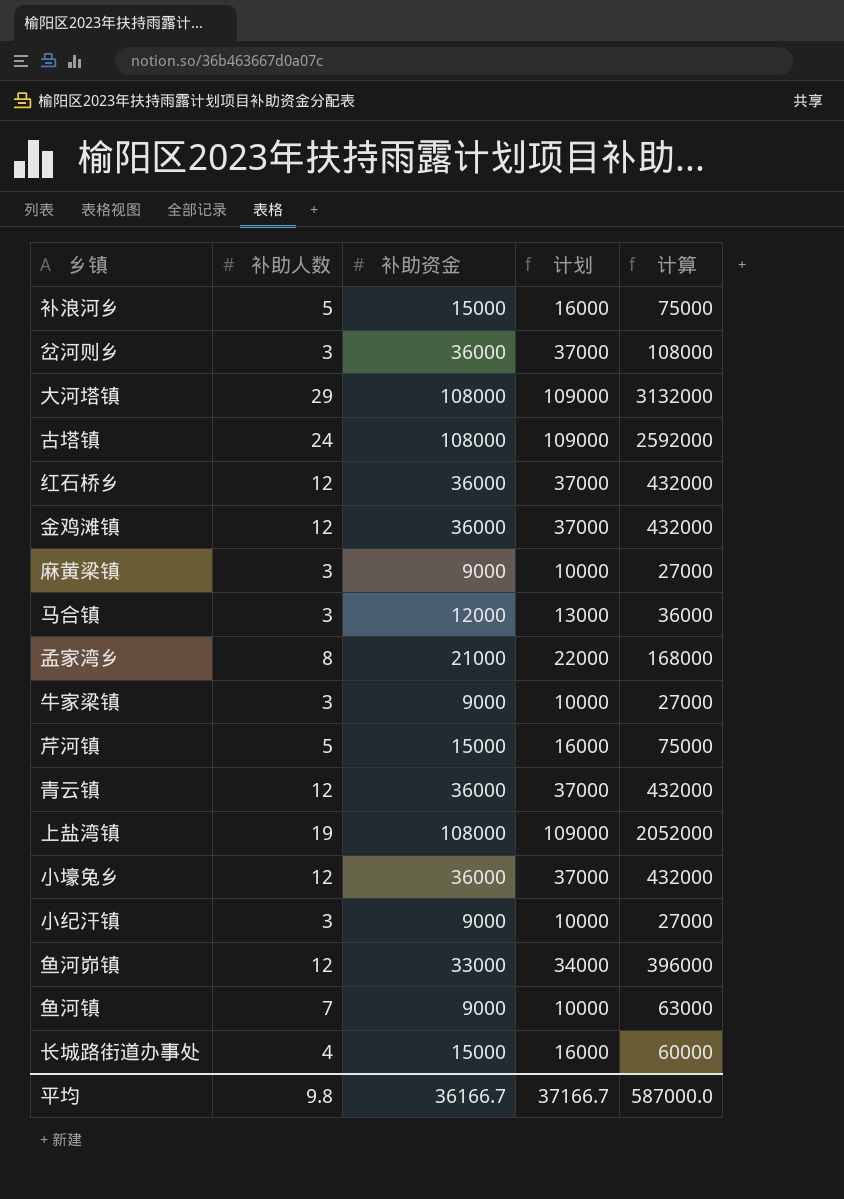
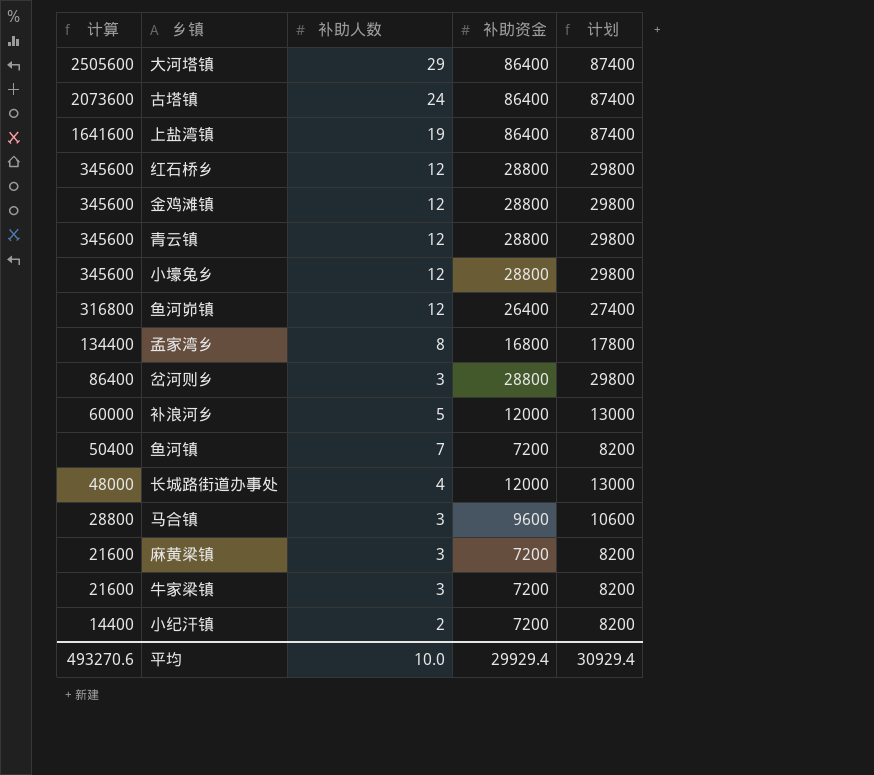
row order: none -> 计算 descending
column 计算 | position: 5 -> 1
row 芹河镇: 5 | 15000 | 16000 | 75000 -> none
大河塔镇 | 计算: 3132000 -> 2505600
大河塔镇 | 补助资金: 108000 -> 86400
大河塔镇 | 计划: 109000 -> 87400
古塔镇 | 计算: 2592000 -> 2073600
古塔镇 | 补助资金: 108000 -> 86400
古塔镇 | 计划: 109000 -> 87400
上盐湾镇 | 计算: 2052000 -> 1641600
上盐湾镇 | 补助资金: 108000 -> 86400
上盐湾镇 | 计划: 109000 -> 87400
红石桥乡 | 计算: 432000 -> 345600
红石桥乡 | 补助资金: 36000 -> 28800
红石桥乡 | 计划: 37000 -> 29800
金鸡滩镇 | 计算: 432000 -> 345600
金鸡滩镇 | 补助资金: 36000 -> 28800
金鸡滩镇 | 计划: 37000 -> 29800
青云镇 | 计算: 432000 -> 345600
青云镇 | 补助资金: 36000 -> 28800
青云镇 | 计划: 37000 -> 29800
小壕兔乡 | 计算: 432000 -> 345600
小壕兔乡 | 补助资金: 36000 -> 28800
小壕兔乡 | 计划: 37000 -> 29800
鱼河峁镇 | 计算: 396000 -> 316800
鱼河峁镇 | 补助资金: 33000 -> 26400
鱼河峁镇 | 计划: 34000 -> 27400
孟家湾乡 | 计算: 168000 -> 134400
孟家湾乡 | 补助资金: 21000 -> 16800
孟家湾乡 | 计划: 22000 -> 17800
岔河则乡 | 计算: 108000 -> 86400
岔河则乡 | 补助资金: 36000 -> 28800
岔河则乡 | 计划: 37000 -> 29800
补浪河乡 | 计算: 75000 -> 60000
补浪河乡 | 补助资金: 15000 -> 12000
补浪河乡 | 计划: 16000 -> 13000
鱼河镇 | 计算: 63000 -> 50400
鱼河镇 | 补助资金: 9000 -> 7200
鱼河镇 | 计划: 10000 -> 8200
长城路街道办事处 | 计算: 60000 -> 48000
长城路街道办事处 | 补助资金: 15000 -> 12000
长城路街道办事处 | 计划: 16000 -> 13000
马合镇 | 计算: 36000 -> 28800
马合镇 | 补助资金: 12000 -> 9600
马合镇 | 计划: 13000 -> 10600
麻黄梁镇 | 计算: 27000 -> 21600
麻黄梁镇 | 补助资金: 9000 -> 7200
麻黄梁镇 | 计划: 10000 -> 8200
牛家梁镇 | 计算: 27000 -> 21600
牛家梁镇 | 补助资金: 9000 -> 7200
牛家梁镇 | 计划: 10000 -> 8200
小纪汗镇 | 计算: 27000 -> 14400
小纪汗镇 | 补助人数: 3 -> 2
小纪汗镇 | 补助资金: 9000 -> 7200
小纪汗镇 | 计划: 10000 -> 8200
平均 | 计算: 587000.0 -> 493270.6
平均 | 补助人数: 9.8 -> 10.0
平均 | 补助资金: 36166.7 -> 29929.4
平均 | 计划: 37166.7 -> 30929.4

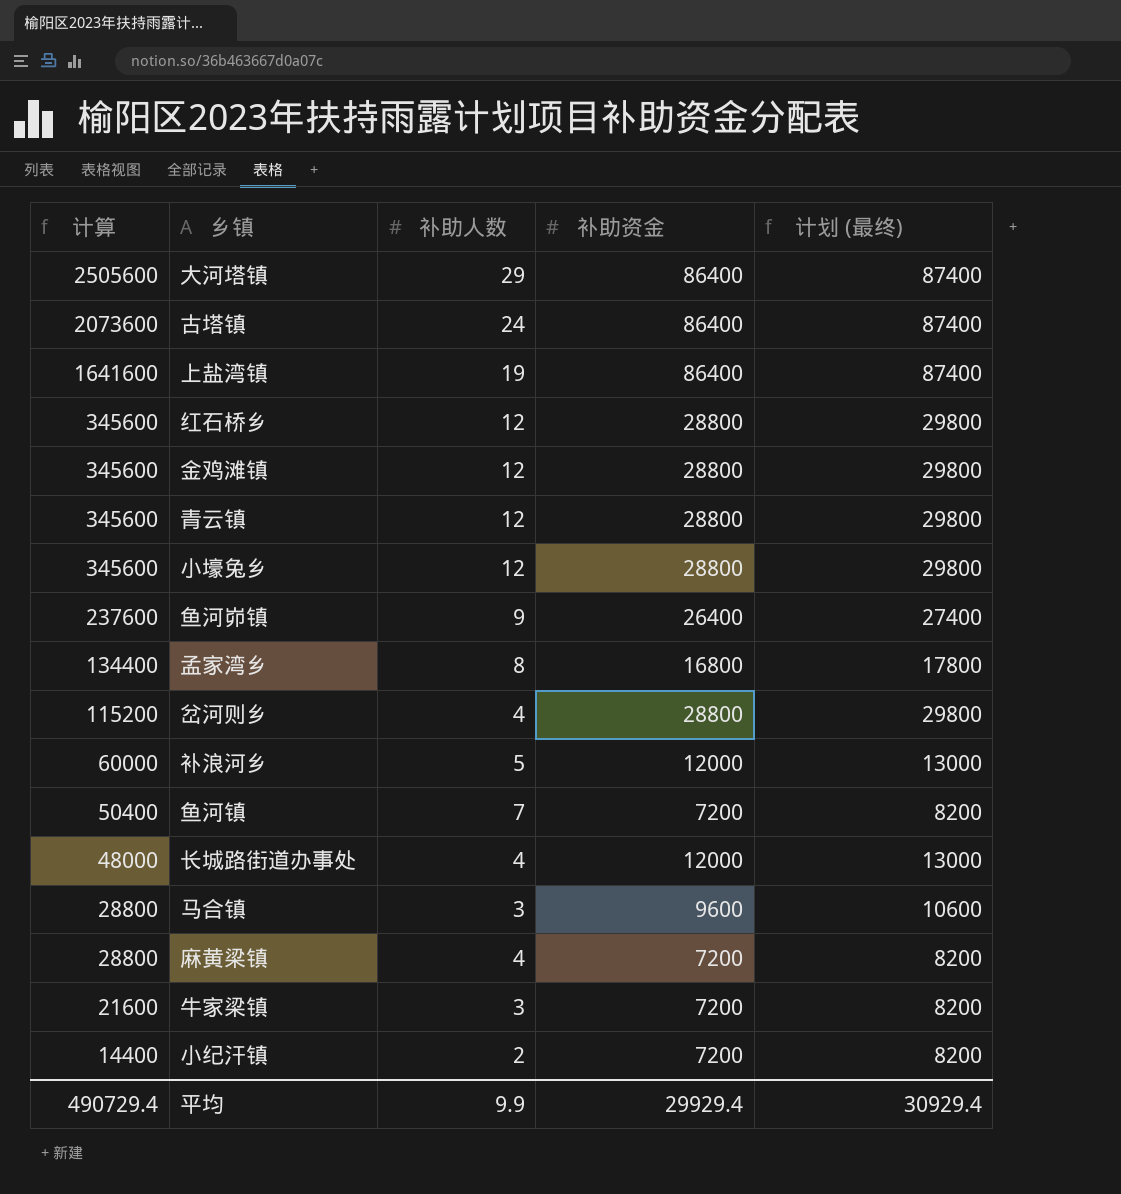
column name: 计划 -> 计划 (最终)
鱼河峁镇 | 计算: 316800 -> 237600
鱼河峁镇 | 补助人数: 12 -> 9
岔河则乡 | 计算: 86400 -> 115200
岔河则乡 | 补助人数: 3 -> 4
麻黄梁镇 | 计算: 21600 -> 28800
麻黄梁镇 | 补助人数: 3 -> 4
平均 | 计算: 493270.6 -> 490729.4
平均 | 补助人数: 10.0 -> 9.9

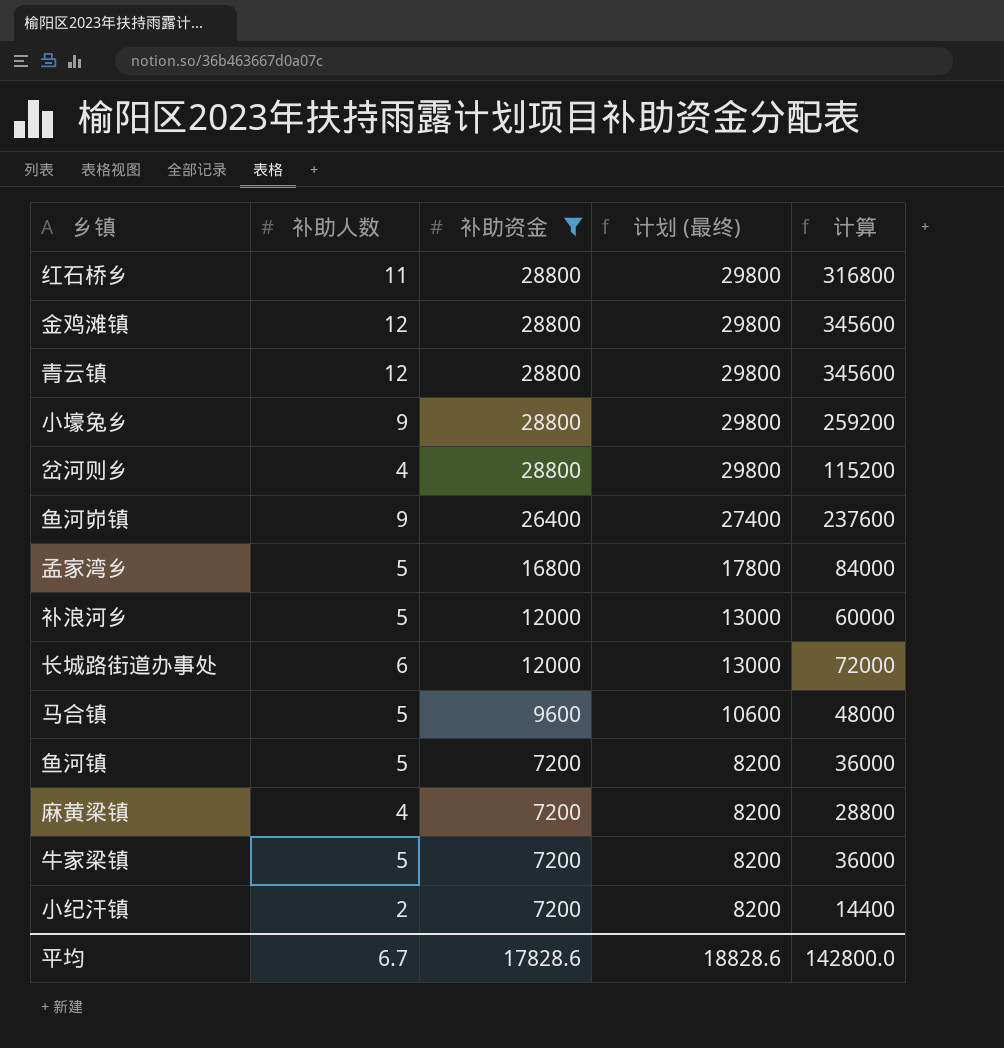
filter: none -> 补助资金 != 86400
row order: 计算 descending -> 补助资金 descending
column 计算 | position: 1 -> 5
红石桥乡 | 补助人数: 12 -> 11
红石桥乡 | 计算: 345600 -> 316800
小壕兔乡 | 补助人数: 12 -> 9
小壕兔乡 | 计算: 345600 -> 259200
孟家湾乡 | 补助人数: 8 -> 5
孟家湾乡 | 计算: 134400 -> 84000
长城路街道办事处 | 补助人数: 4 -> 6
长城路街道办事处 | 计算: 48000 -> 72000
马合镇 | 补助人数: 3 -> 5
马合镇 | 计算: 28800 -> 48000
鱼河镇 | 补助人数: 7 -> 5
鱼河镇 | 计算: 50400 -> 36000
牛家梁镇 | 补助人数: 3 -> 5
牛家梁镇 | 计算: 21600 -> 36000
平均 | 补助人数: 9.9 -> 6.7
平均 | 补助资金: 29929.4 -> 17828.6
平均 | 计划 (最终): 30929.4 -> 18828.6
平均 | 计算: 490729.4 -> 142800.0

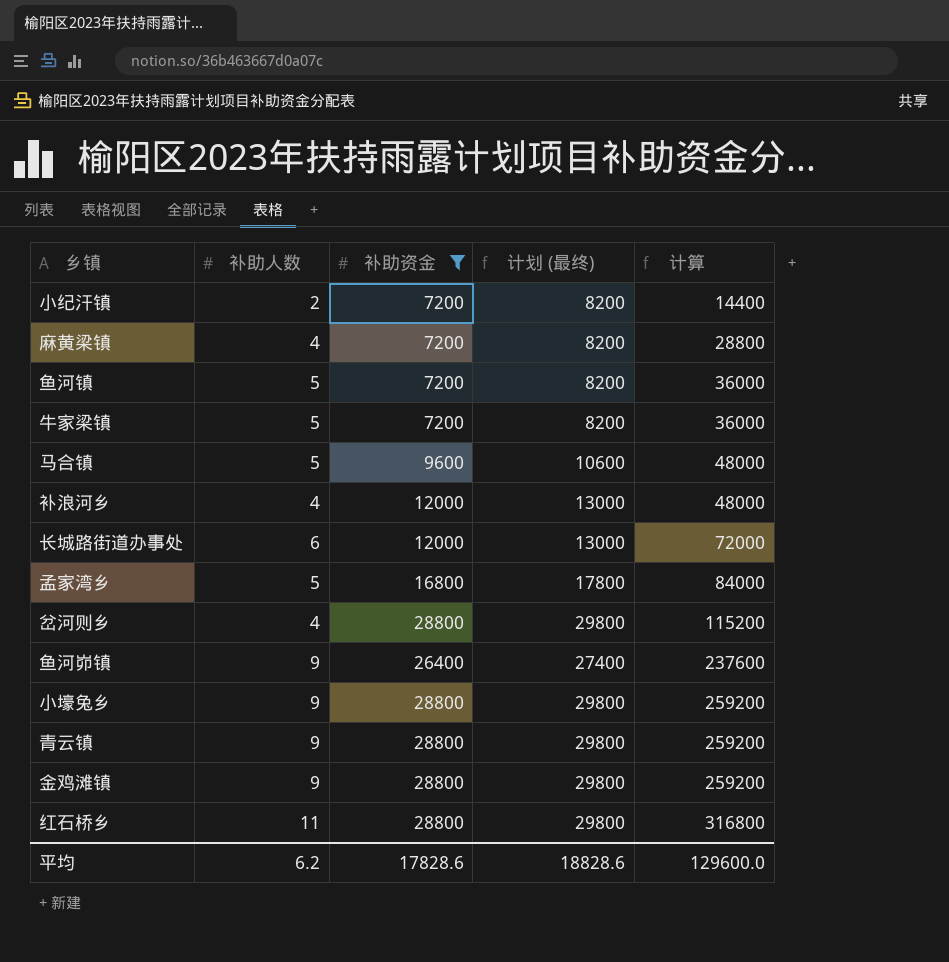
row order: 补助资金 descending -> 计算 ascending
补浪河乡 | 补助人数: 5 -> 4
补浪河乡 | 计算: 60000 -> 48000
青云镇 | 补助人数: 12 -> 9
青云镇 | 计算: 345600 -> 259200
金鸡滩镇 | 补助人数: 12 -> 9
金鸡滩镇 | 计算: 345600 -> 259200
平均 | 补助人数: 6.7 -> 6.2
平均 | 计算: 142800.0 -> 129600.0

